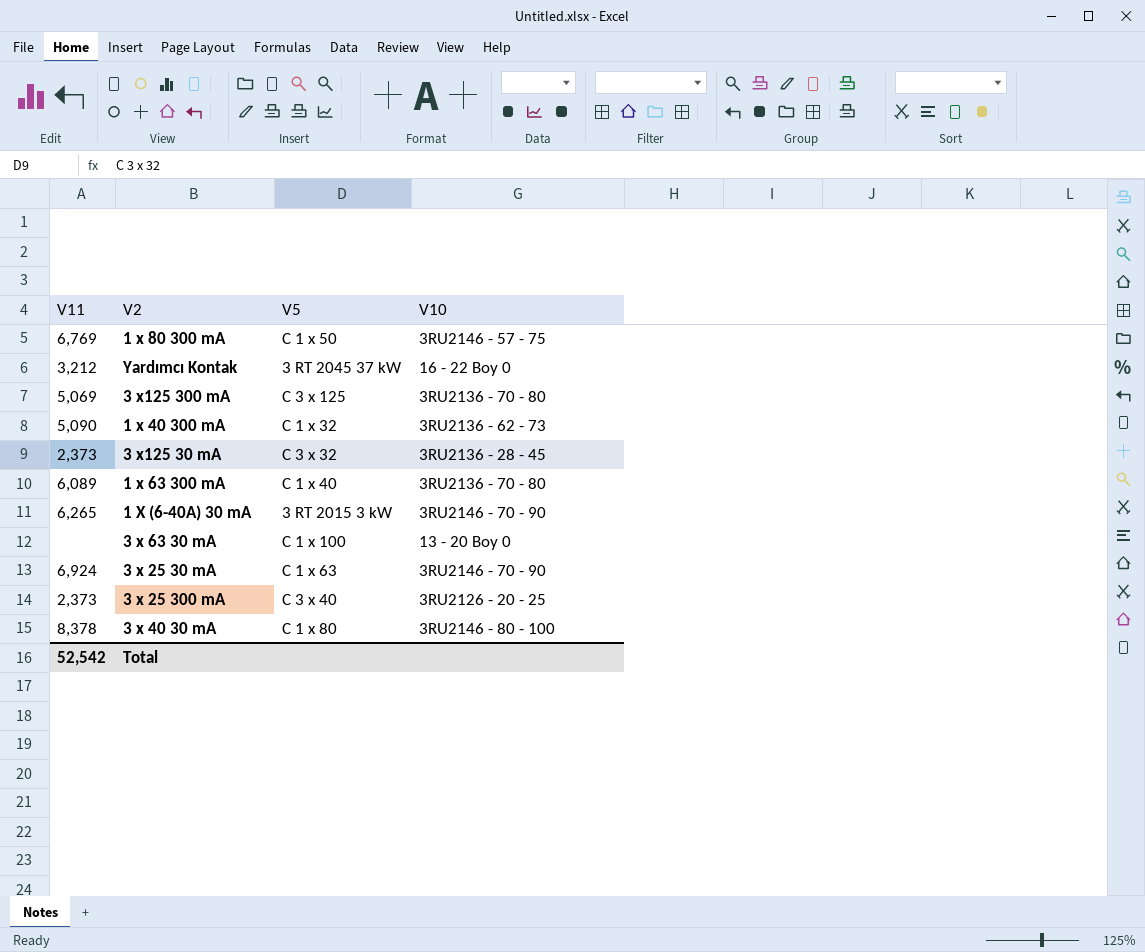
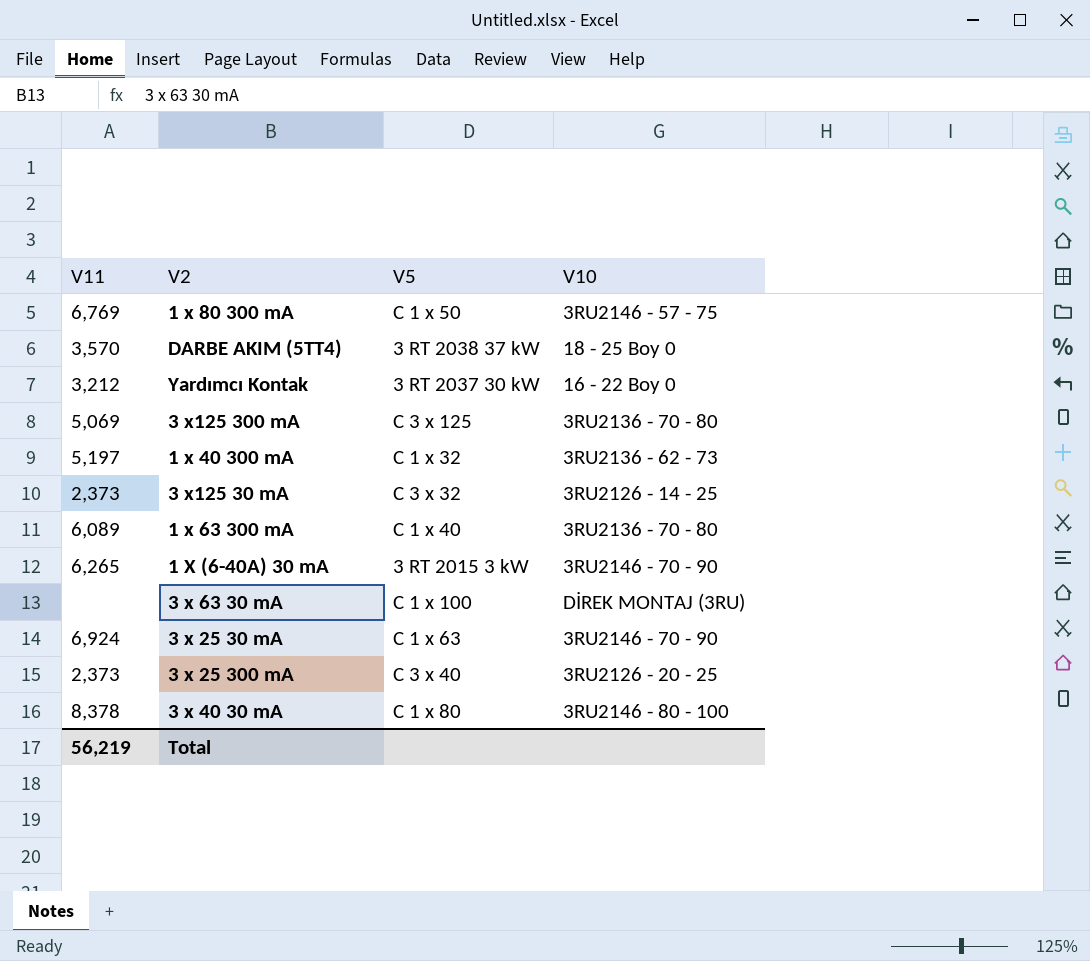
row DARBE AKIM (5TT4): none -> 3,570 | 3 RT 2038 37 kW | 18 - 25 Boy 0
Yardımcı Kontak | V5: 3 RT 2045 37 kW -> 3 RT 2037 30 kW
1 x 40 300 mA | V11: 5,090 -> 5,197
3 x125 30 mA | V10: 3RU2136 - 28 - 45 -> 3RU2126 - 14 - 25
3 x 63 30 mA | V10: 13 - 20 Boy 0 -> DİREK MONTAJ (3RU)
Total | V11: 52,542 -> 56,219

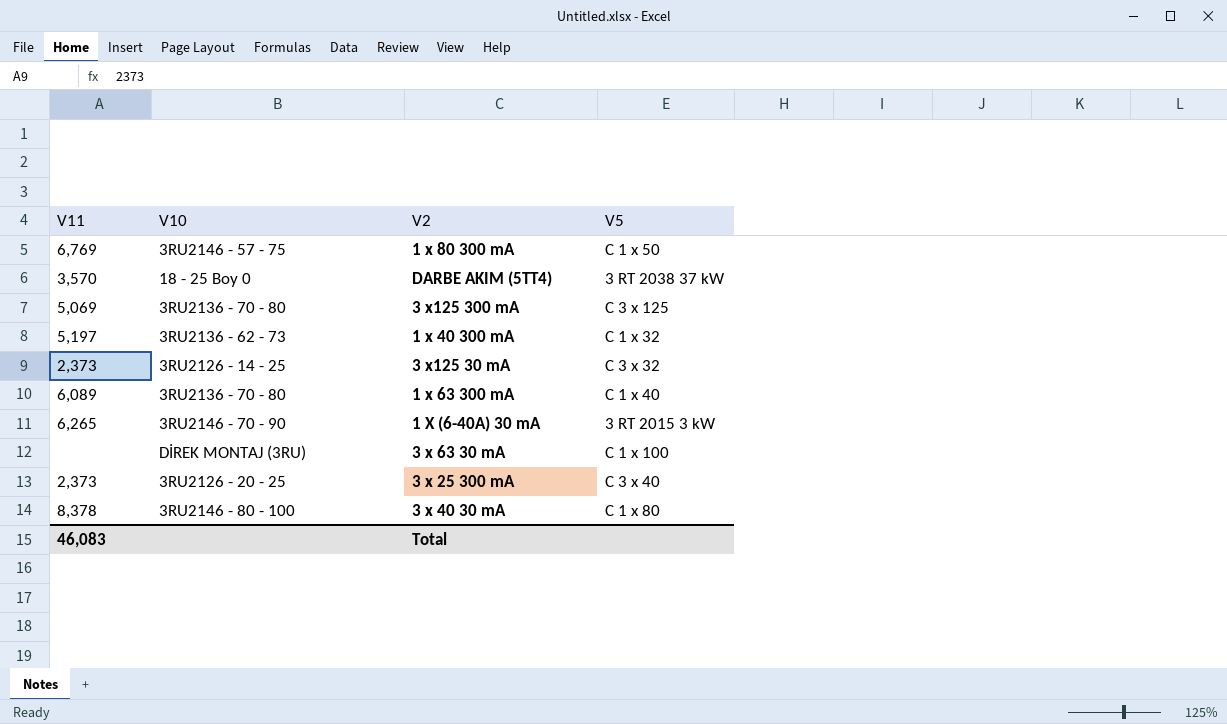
column V10 | position: 4 -> 2
row Yardımcı Kontak: 3,212 | 3 RT 2037 30 kW | 16 - 22 Boy 0 -> none
row 3 x 25 30 mA: 6,924 | C 1 x 63 | 3RU2146 - 70 - 90 -> none
Total | V11: 56,219 -> 46,083

